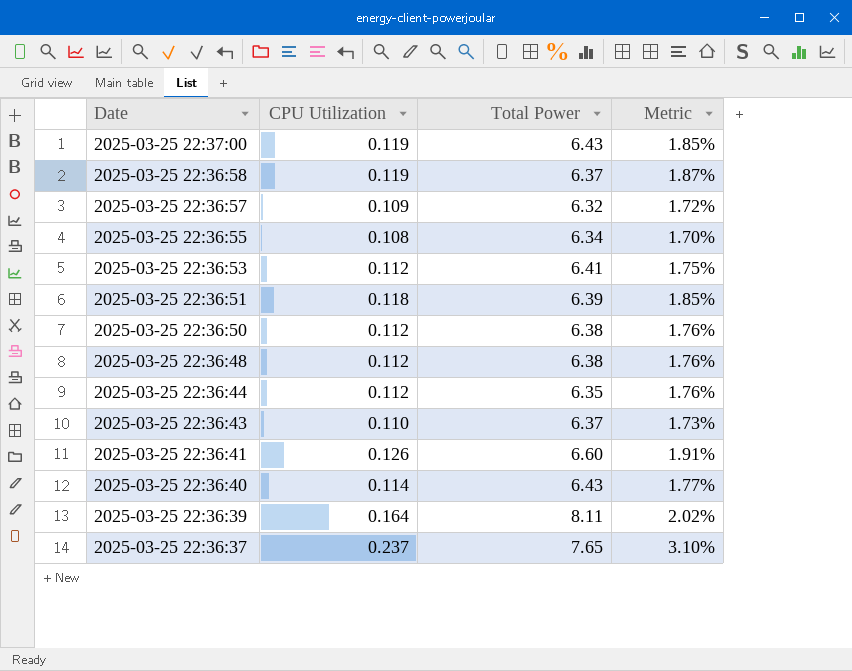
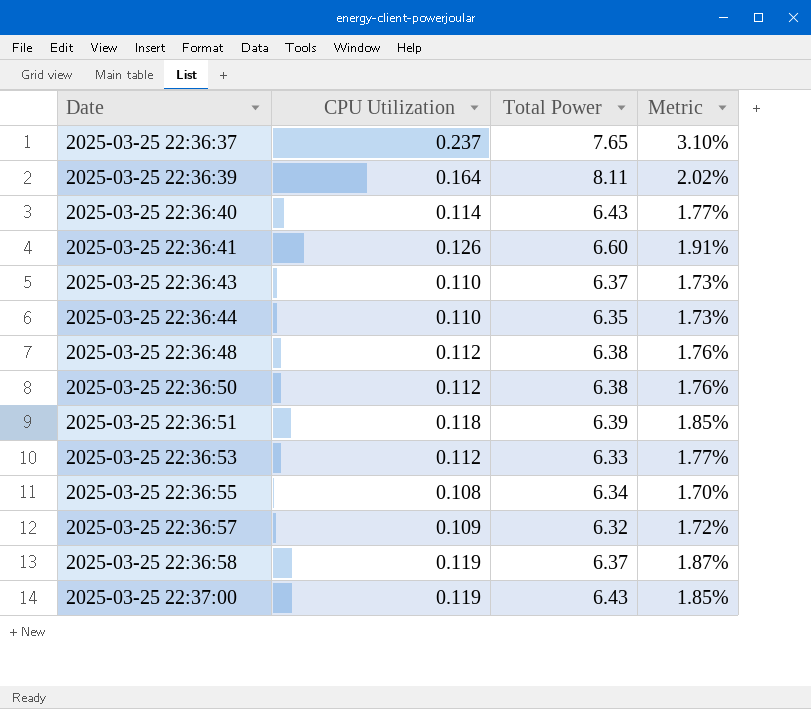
row order: Date descending -> Date ascending
2025-03-25 22:36:44 | CPU Utilization: 0.112 -> 0.110
2025-03-25 22:36:44 | Metric: 1.76% -> 1.73%
2025-03-25 22:36:53 | Total Power: 6.41 -> 6.33
2025-03-25 22:36:53 | Metric: 1.75% -> 1.77%

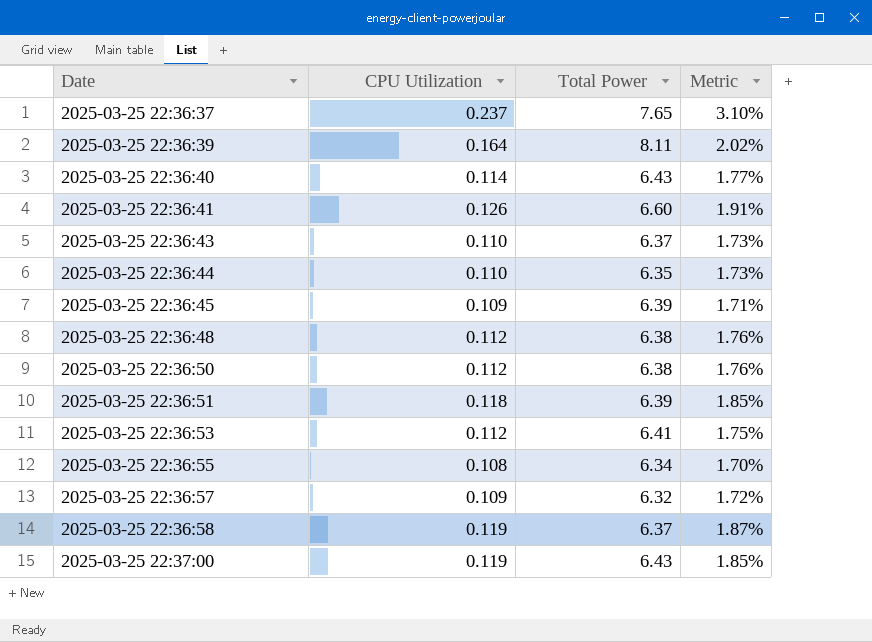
row 2025-03-25 22:36:45: none -> 0.109 | 6.39 | 1.71%
2025-03-25 22:36:53 | Total Power: 6.33 -> 6.41
2025-03-25 22:36:53 | Metric: 1.77% -> 1.75%

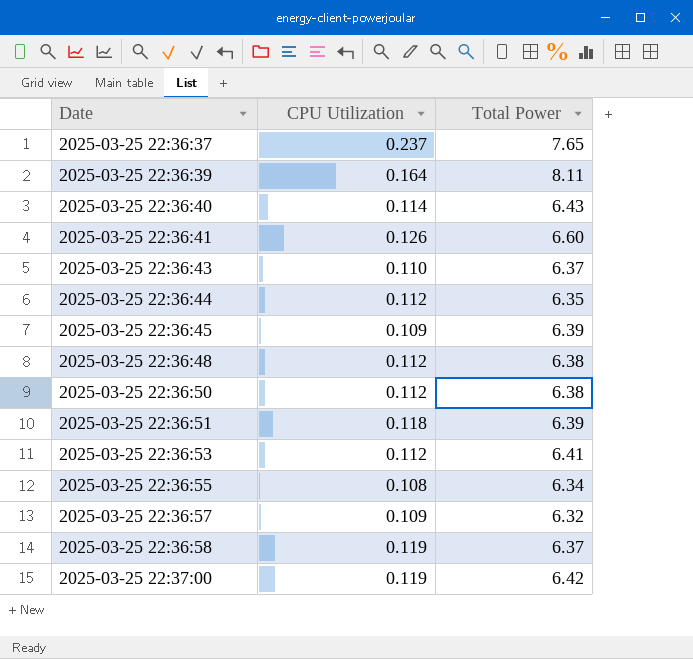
column Metric | formula: [CPU Utilization] / [Total Power] -> none
2025-03-25 22:36:44 | CPU Utilization: 0.110 -> 0.112
2025-03-25 22:37:00 | Total Power: 6.43 -> 6.42

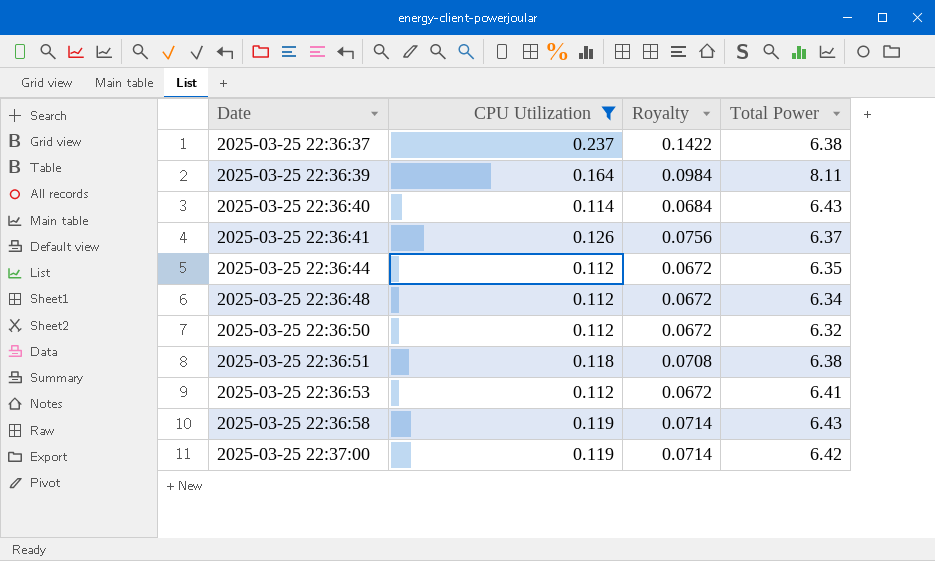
filter: none -> CPU Utilization >= 0.112
column Royalty | formula: none -> [CPU Utilization] * 0.6
2025-03-25 22:36:37 | Total Power: 7.65 -> 6.38
2025-03-25 22:36:41 | Total Power: 6.60 -> 6.37
2025-03-25 22:36:48 | Total Power: 6.38 -> 6.34
2025-03-25 22:36:50 | Total Power: 6.38 -> 6.32
2025-03-25 22:36:51 | Total Power: 6.39 -> 6.38
2025-03-25 22:36:58 | Total Power: 6.37 -> 6.43

